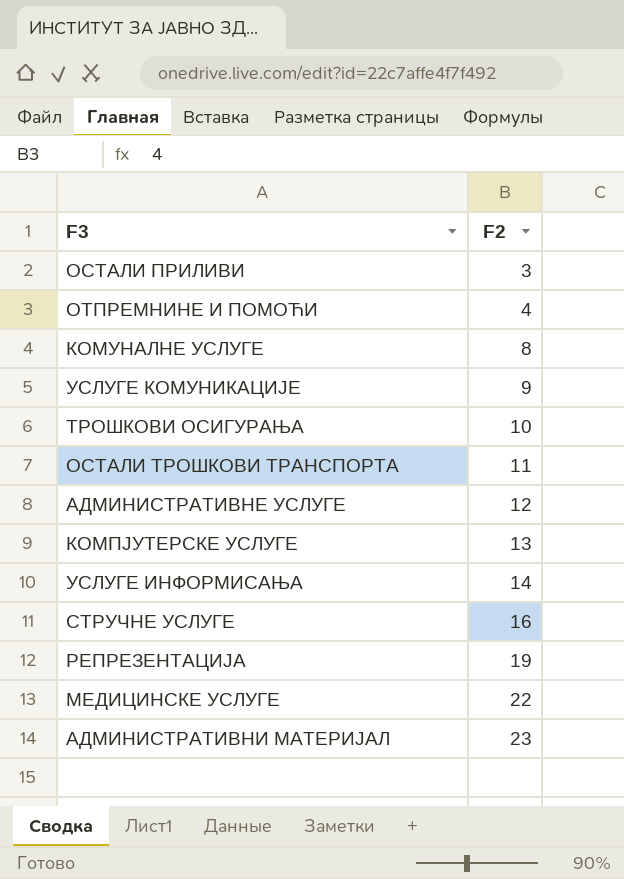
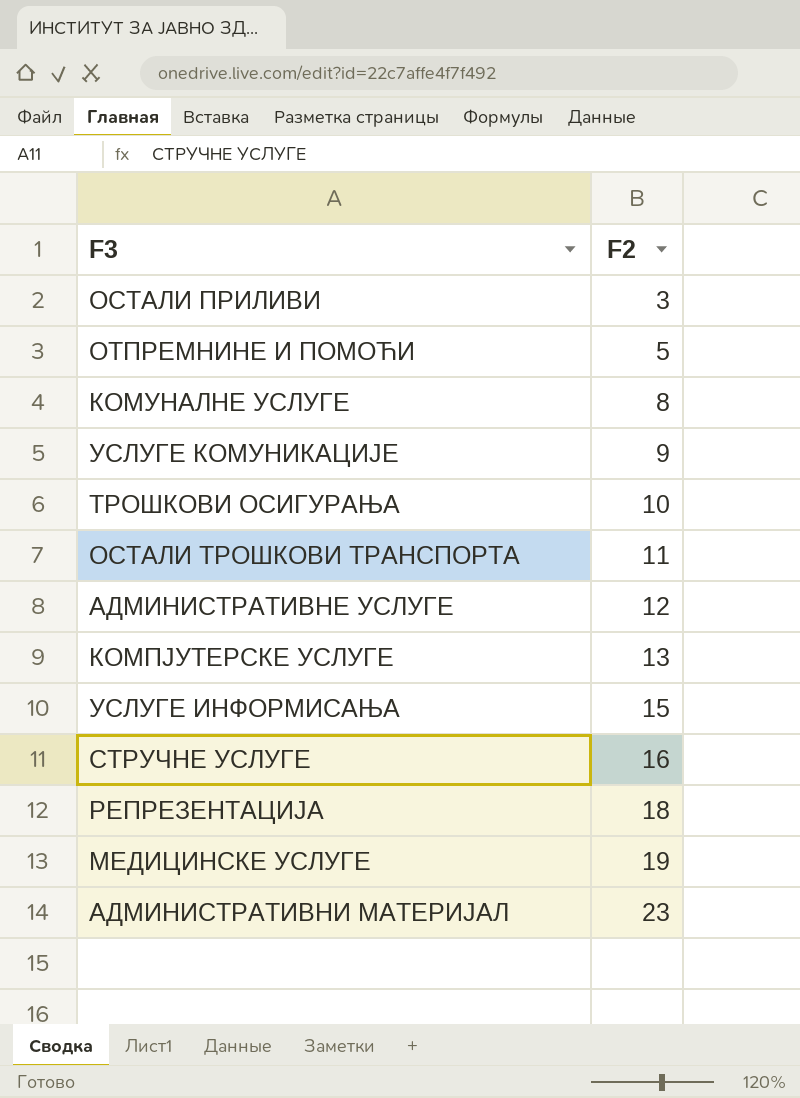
ОТПРЕМНИНЕ И ПОМОЋИ | F2: 4 -> 5
УСЛУГЕ ИНФОРМИСАЊА | F2: 14 -> 15
РЕПРЕЗЕНТАЦИЈА | F2: 19 -> 18
МЕДИЦИНСКЕ УСЛУГЕ | F2: 22 -> 19

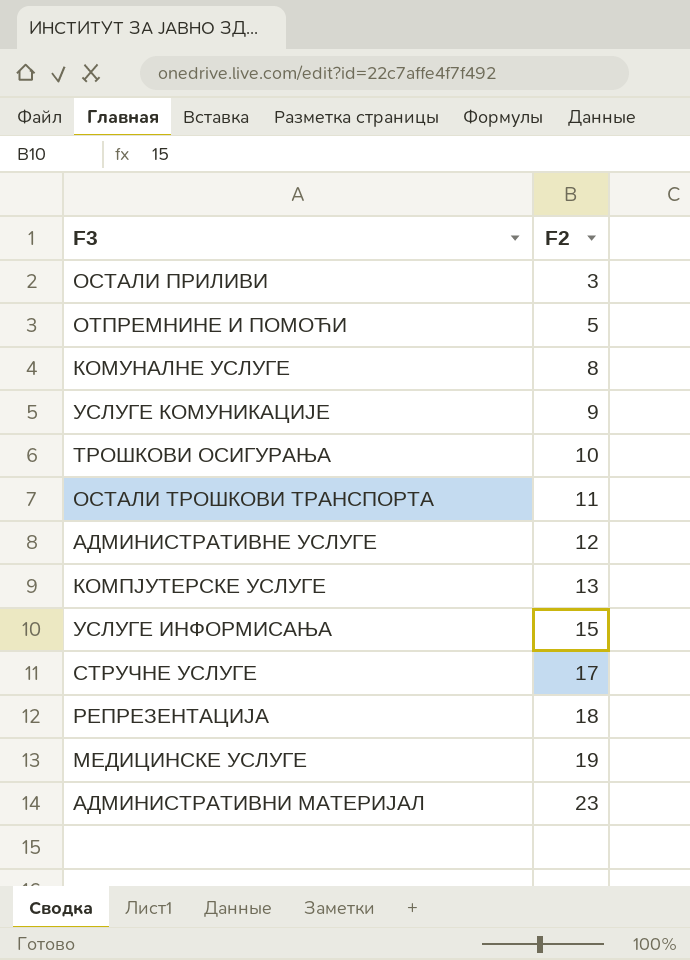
СТРУЧНЕ УСЛУГЕ | F2: 16 -> 17

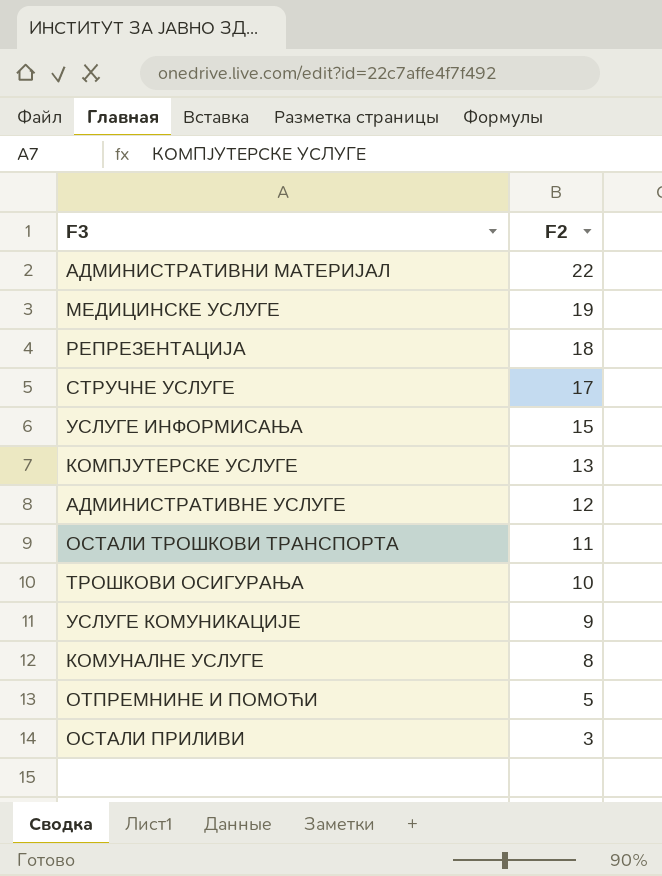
row order: F2 ascending -> F2 descending
АДМИНИСТРАТИВНИ МАТЕРИЈАЛ | F2: 23 -> 22

